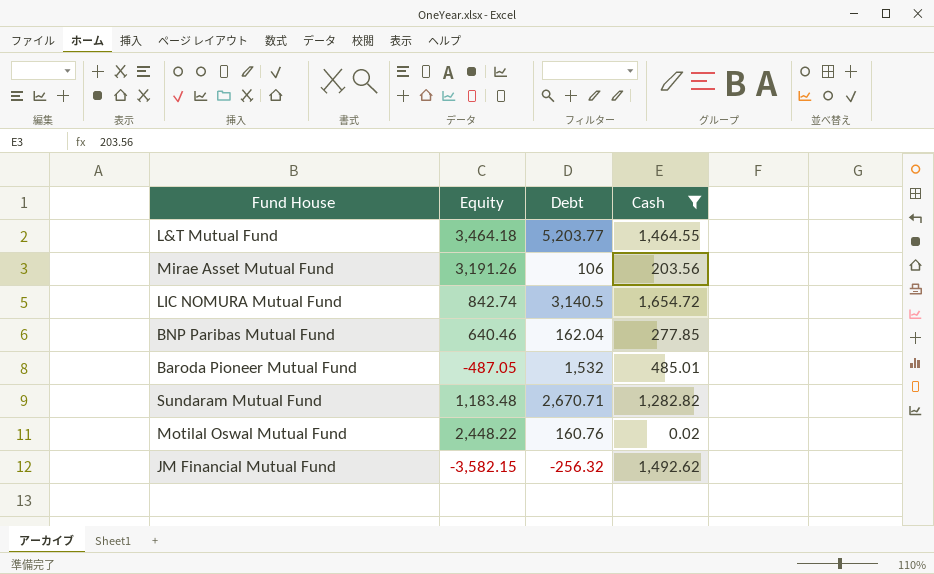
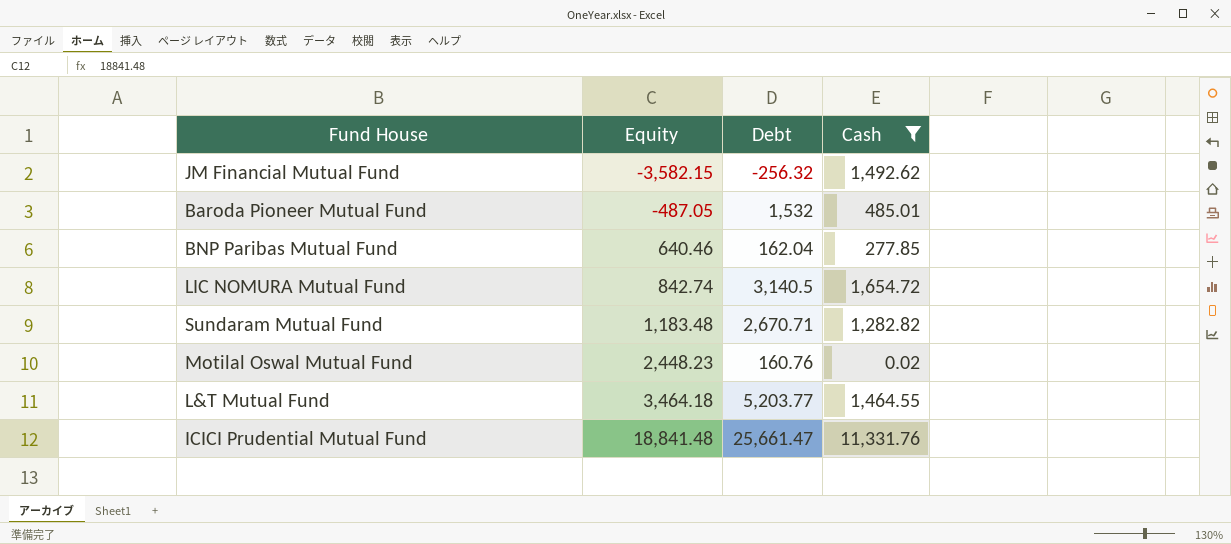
row order: none -> Equity ascending
row Mirae Asset Mutual Fund: 3,191.26 | 106 | 203.56 -> none
Motilal Oswal Mutual Fund | Equity: 2,448.22 -> 2,448.23
row ICICI Prudential Mutual Fund: none -> 18,841.48 | 25,661.47 | 11,331.76

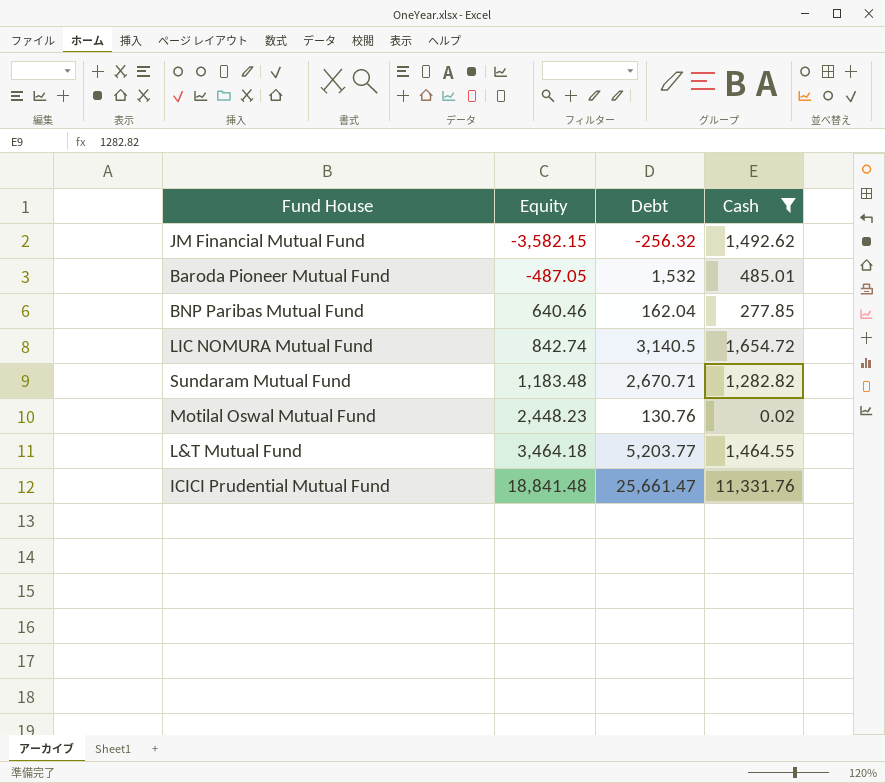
Motilal Oswal Mutual Fund | Debt: 160.76 -> 130.76

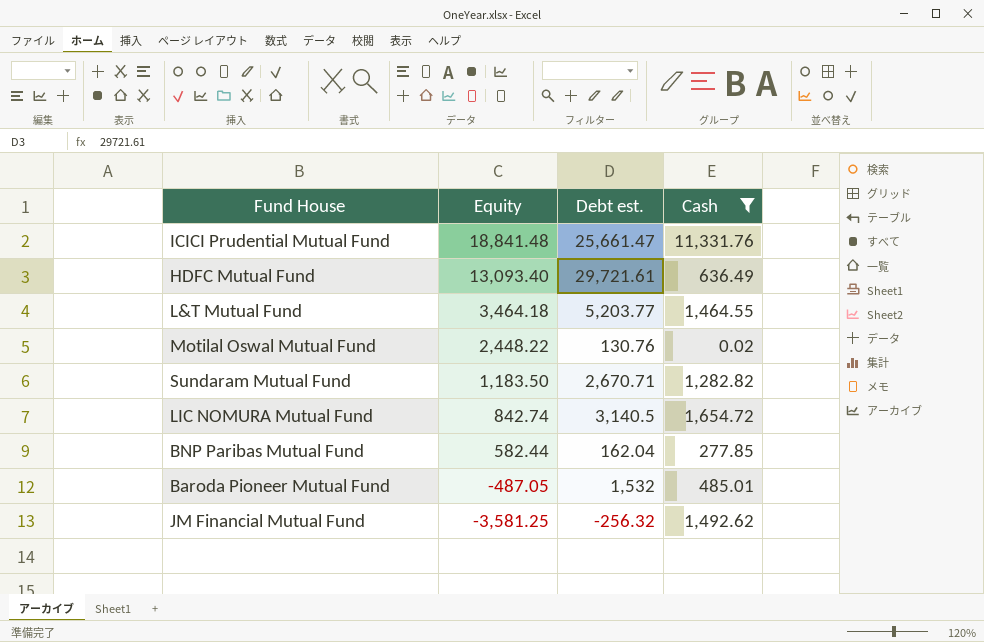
row order: Equity ascending -> Equity descending
column name: Debt -> Debt est.
row HDFC Mutual Fund: none -> 13,093.40 | 29,721.61 | 636.49
Motilal Oswal Mutual Fund | Equity: 2,448.23 -> 2,448.22
Sundaram Mutual Fund | Equity: 1,183.48 -> 1,183.50
BNP Paribas Mutual Fund | Equity: 640.46 -> 582.44
JM Financial Mutual Fund | Equity: -3,582.15 -> -3,581.25

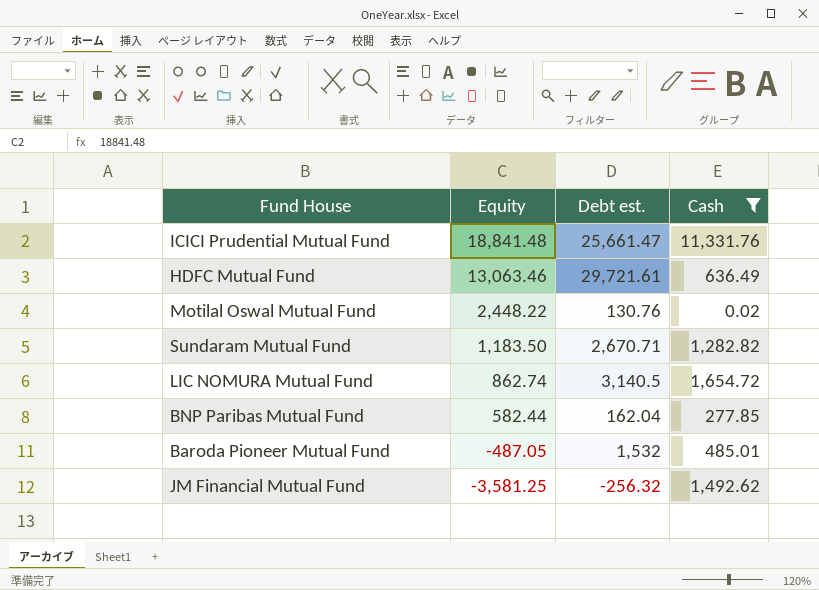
row L&T Mutual Fund: 3,464.18 | 5,203.77 | 1,464.55 -> none
HDFC Mutual Fund | Equity: 13,093.40 -> 13,063.46
LIC NOMURA Mutual Fund | Equity: 842.74 -> 862.74

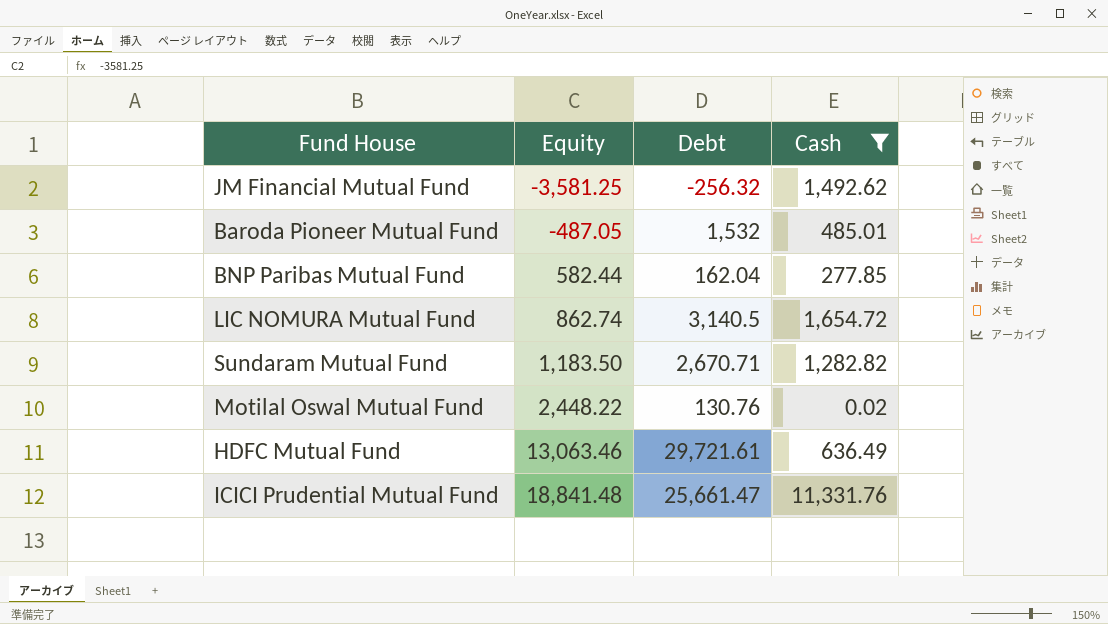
row order: Equity descending -> Equity ascending
column name: Debt est. -> Debt

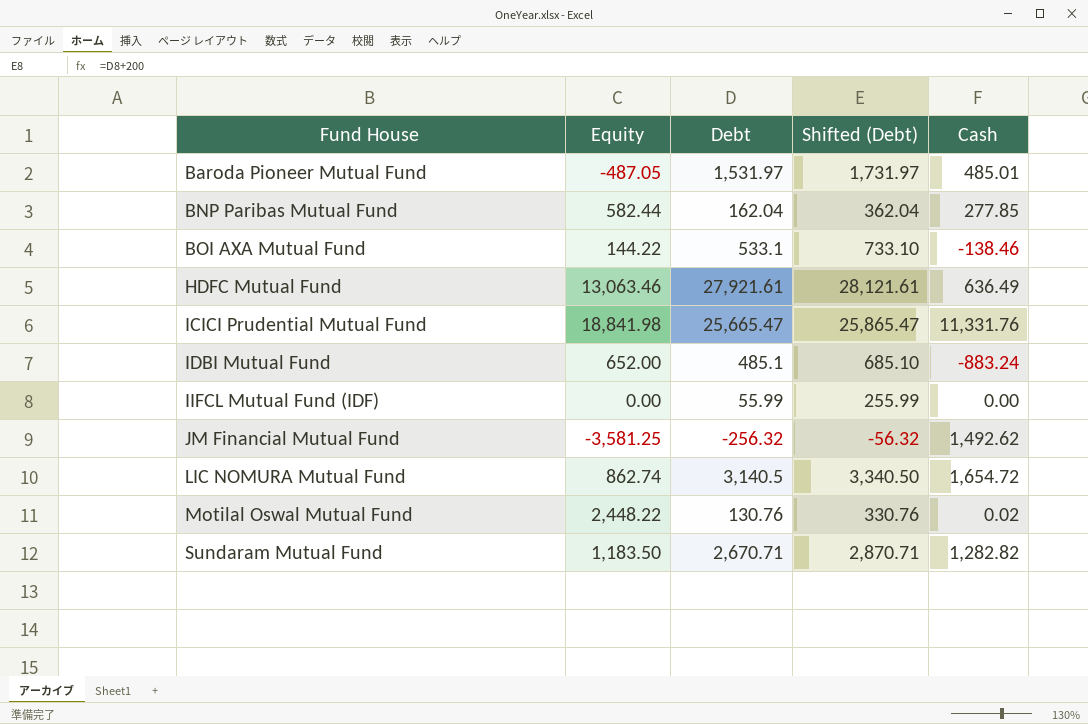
filter: Cash >= 0.02 -> none
row order: Equity ascending -> Fund House ascending
column Shifted (Debt) | formula: none -> [Debt] + 200
Baroda Pioneer Mutual Fund | Debt: 1,532 -> 1,531.97
HDFC Mutual Fund | Debt: 29,721.61 -> 27,921.61
ICICI Prudential Mutual Fund | Equity: 18,841.48 -> 18,841.98
ICICI Prudential Mutual Fund | Debt: 25,661.47 -> 25,665.47

